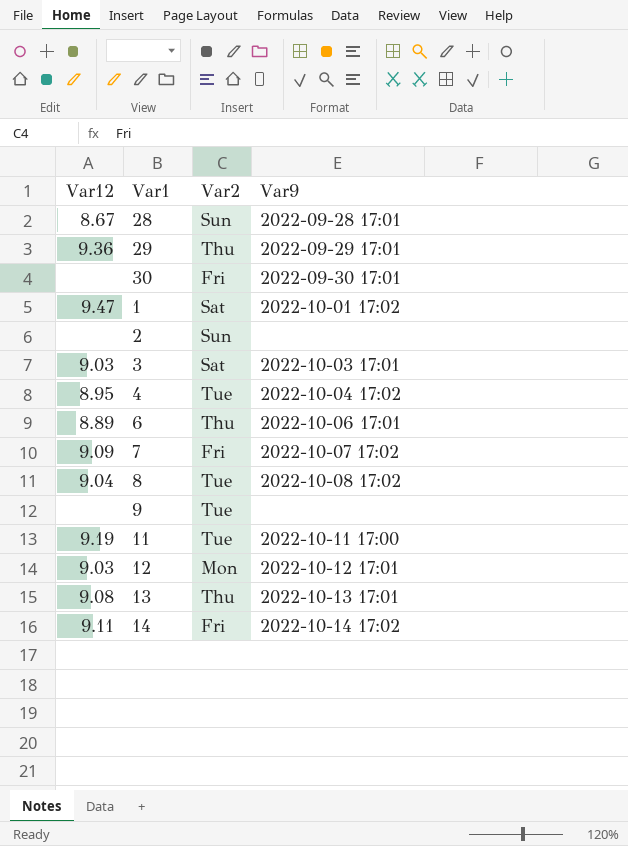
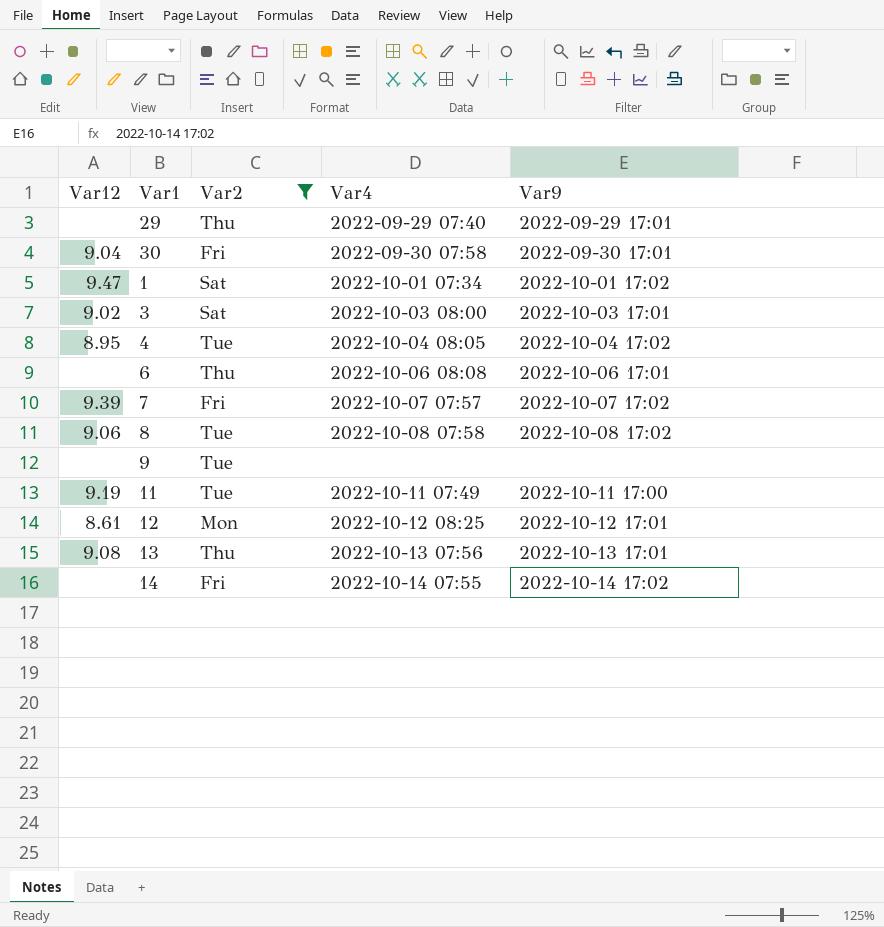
filter: none -> Var2 != Sun
column Var4 | position: none -> 4
29 | Var12: 9.36 -> none
30 | Var12: none -> 9.04
3 | Var12: 9.03 -> 9.02
6 | Var12: 8.89 -> none
7 | Var12: 9.09 -> 9.39
8 | Var12: 9.04 -> 9.06
12 | Var12: 9.03 -> 8.61
14 | Var12: 9.11 -> none

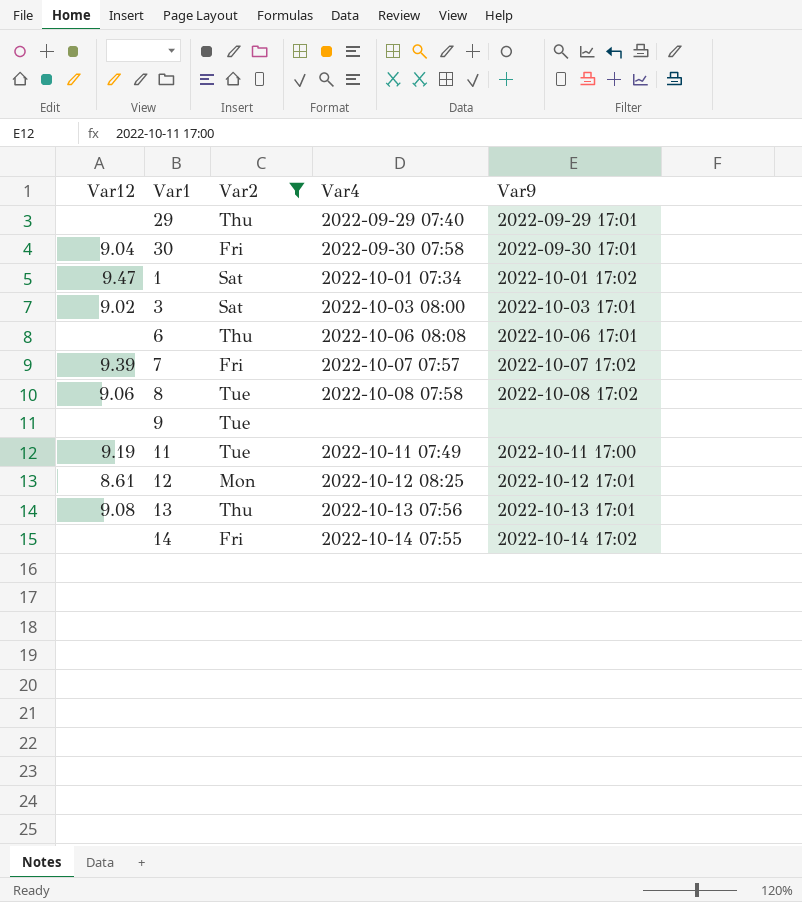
row 4: 8.95 | Tue | 2022-10-04 08:05 | 2022-10-04 17:02 -> none

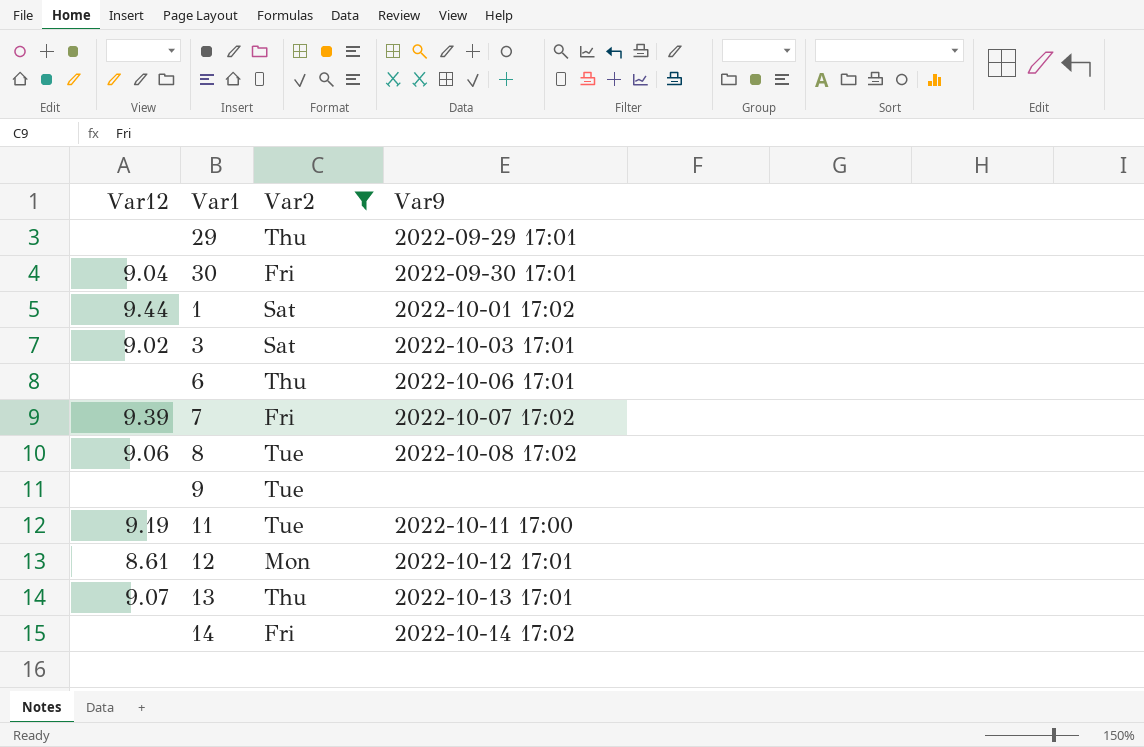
column Var4 | position: 4 -> none
1 | Var12: 9.47 -> 9.44
13 | Var12: 9.08 -> 9.07

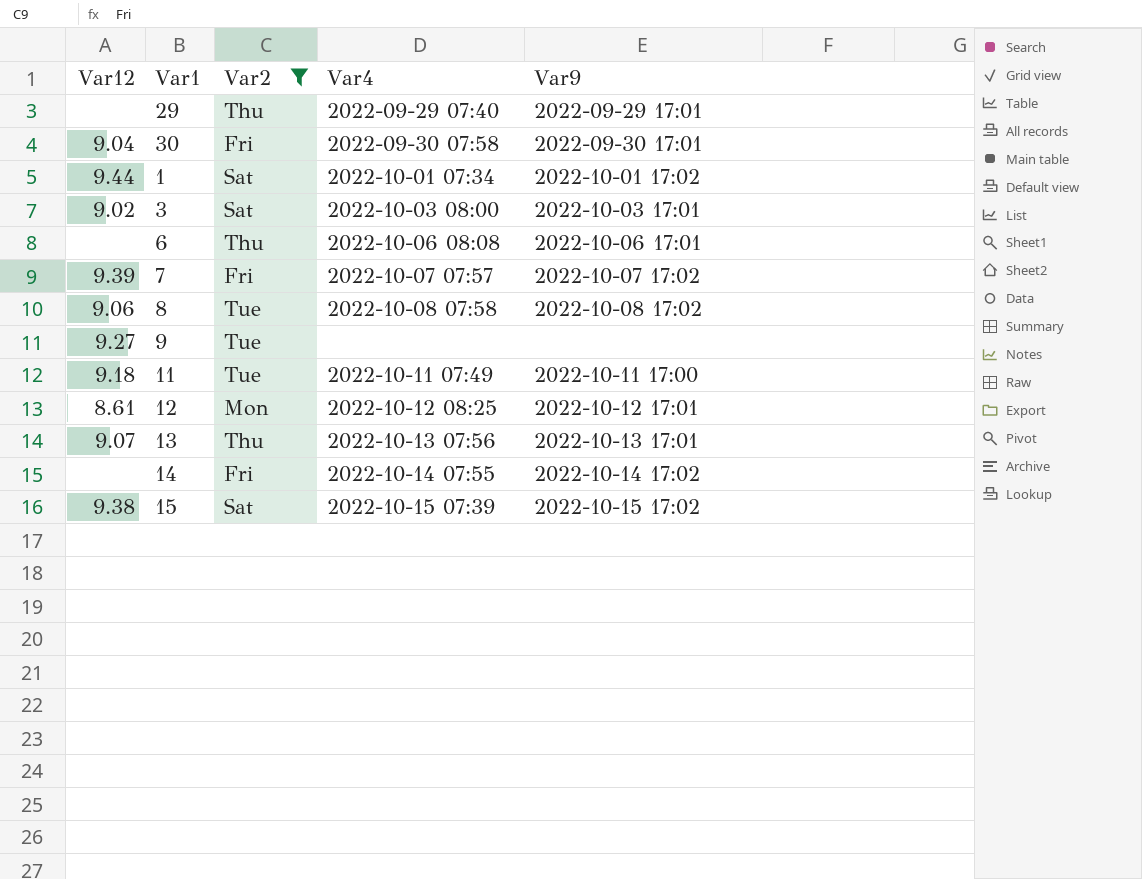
column Var4 | position: none -> 4
9 | Var12: none -> 9.27
11 | Var12: 9.19 -> 9.18
row 15: none -> 9.38 | Sat | 2022-10-15 07:39 | 2022-10-15 17:02

